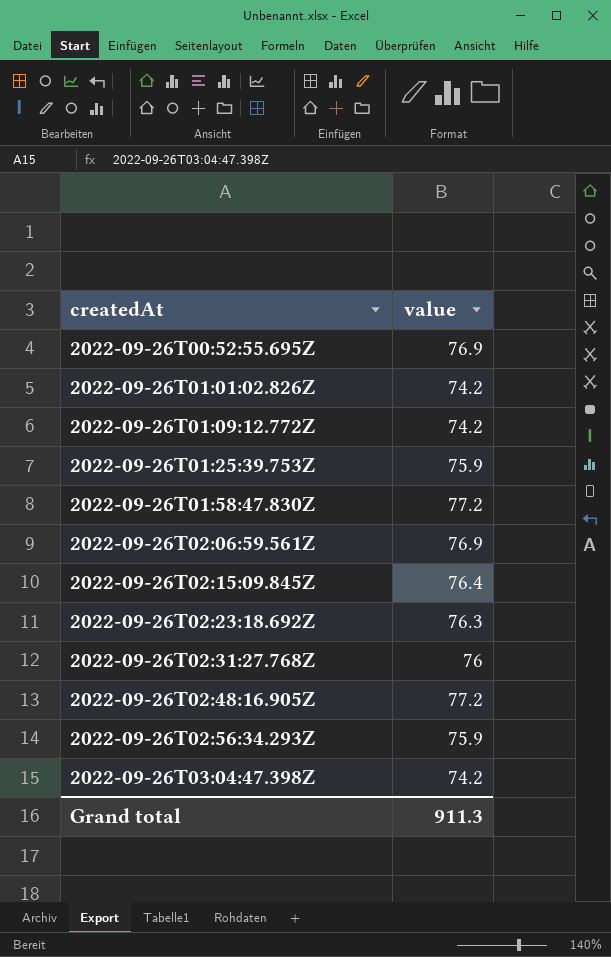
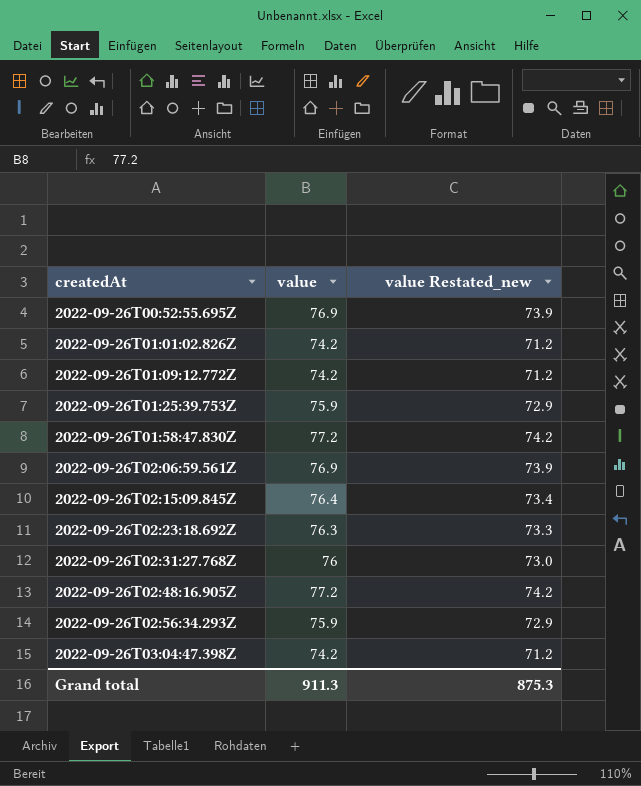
column value Restated_new | formula: none -> [value] - 3

